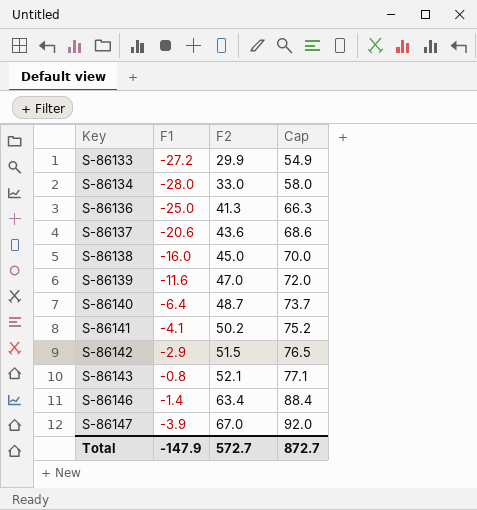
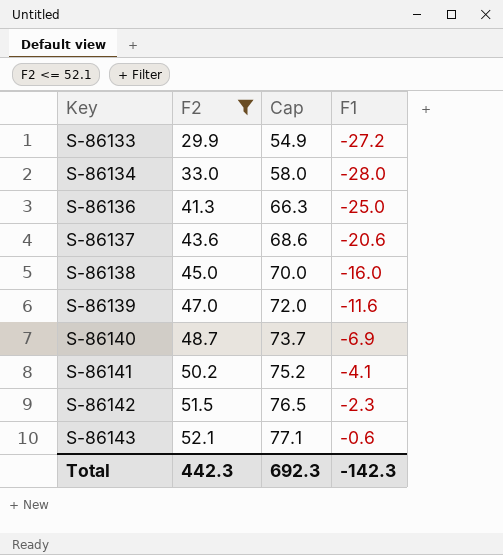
filter: none -> F2 <= 52.1
column F1 | position: 2 -> 4
S-86140 | F1: -6.4 -> -6.9
S-86142 | F1: -2.9 -> -2.3
S-86143 | F1: -0.8 -> -0.6
Total | F2: 572.7 -> 442.3
Total | Cap: 872.7 -> 692.3
Total | F1: -147.9 -> -142.3

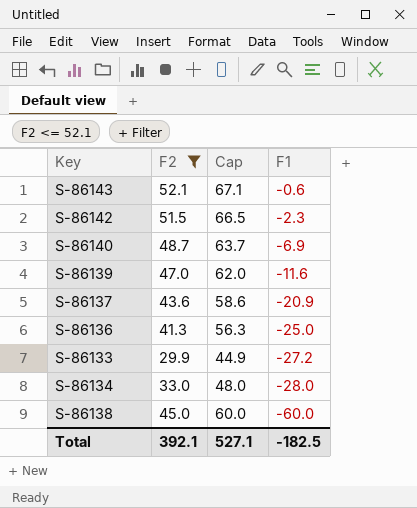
row order: Key ascending -> F1 descending
column Cap | formula: [F2] + 25 -> [F2] + 15
row S-86141: 50.2 | 75.2 | -4.1 -> none
S-86137 | F1: -20.6 -> -20.9
S-86138 | F1: -16.0 -> -60.0
Total | F2: 442.3 -> 392.1
Total | Cap: 692.3 -> 527.1
Total | F1: -142.3 -> -182.5

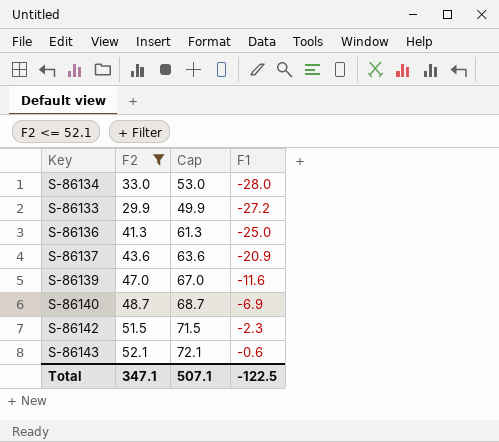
row order: F1 descending -> F1 ascending
column Cap | formula: [F2] + 15 -> [F2] + 20
row S-86138: 45.0 | 60.0 | -60.0 -> none
Total | F2: 392.1 -> 347.1
Total | Cap: 527.1 -> 507.1
Total | F1: -182.5 -> -122.5

